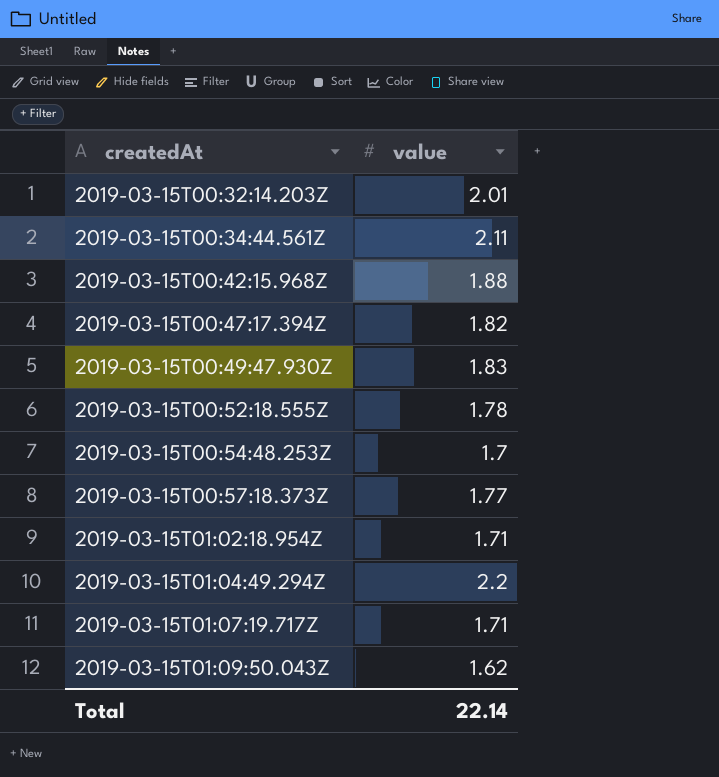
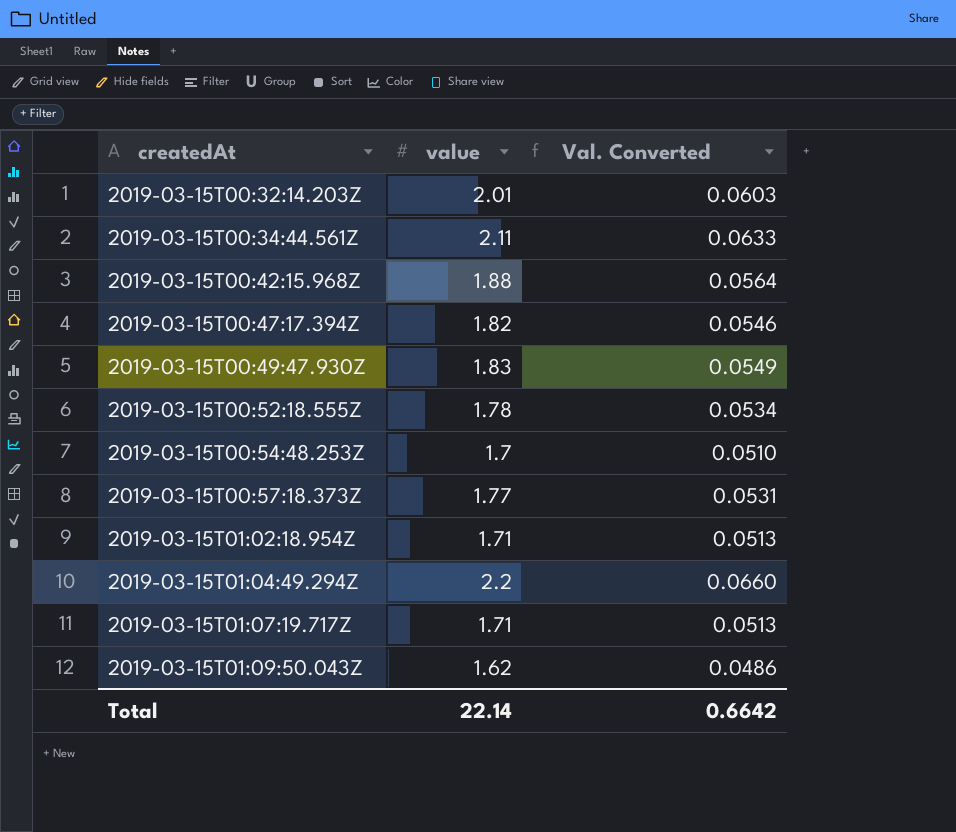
column Val. Converted | formula: none -> [value] * 0.03

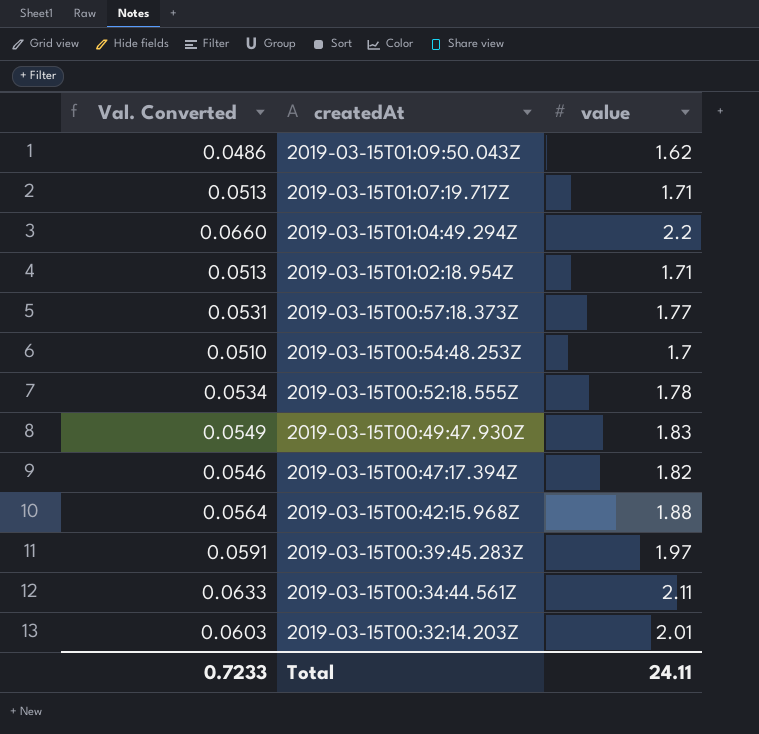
row order: createdAt ascending -> createdAt descending
column Val. Converted | position: 3 -> 1
row 2019-03-15T00:39:45.283Z: none -> 0.0591 | 1.97
Total | Val. Converted: 0.6642 -> 0.7233
Total | value: 22.14 -> 24.11

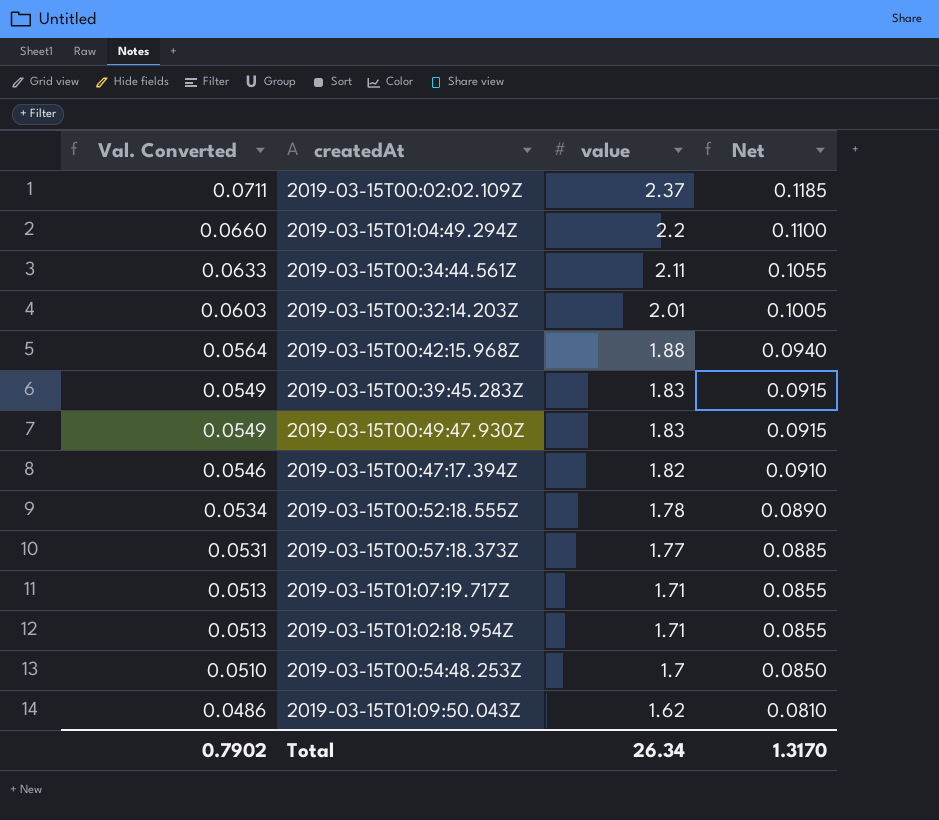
row order: createdAt descending -> Val. Converted descending
column Net | formula: none -> [value] * 0.05
row 2019-03-15T00:02:02.109Z: none -> 0.0711 | 2.37 | 0.1185
2019-03-15T00:39:45.283Z | Val. Converted: 0.0591 -> 0.0549
2019-03-15T00:39:45.283Z | value: 1.97 -> 1.83
Total | Val. Converted: 0.7233 -> 0.7902
Total | value: 24.11 -> 26.34

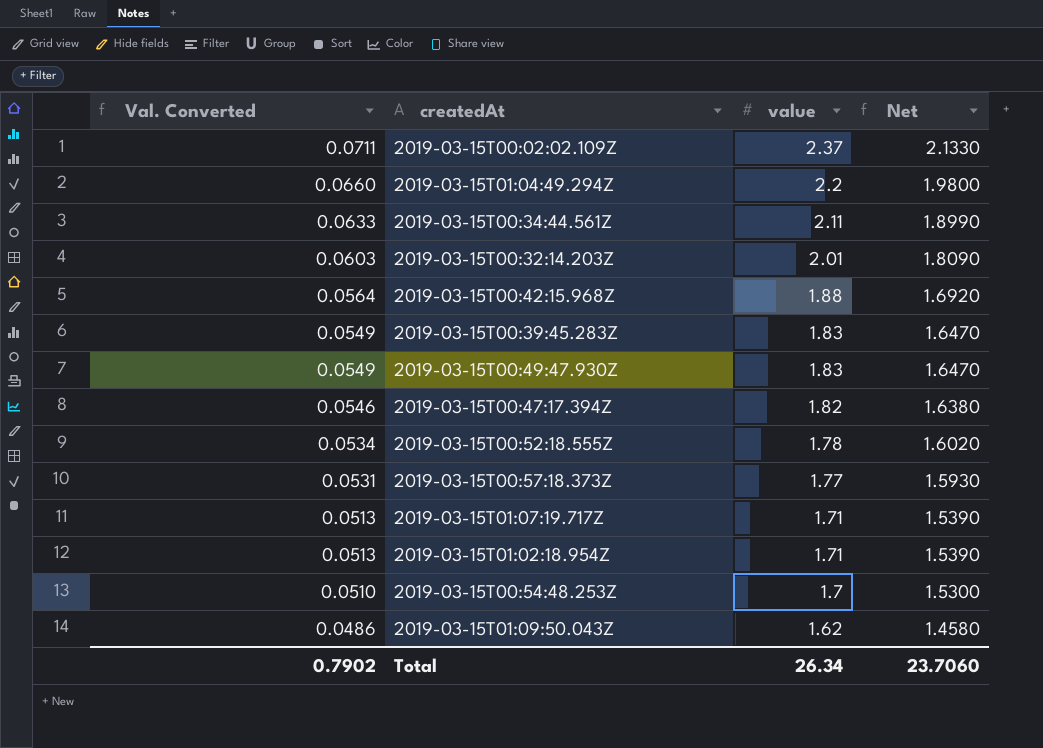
column Net | formula: [value] * 0.05 -> [value] * 0.9
Total | Net: 1.3170 -> 23.7060

